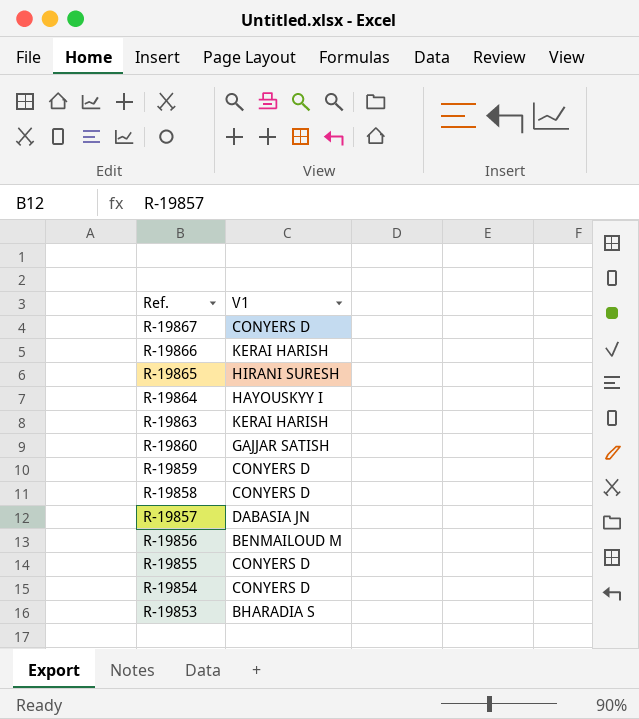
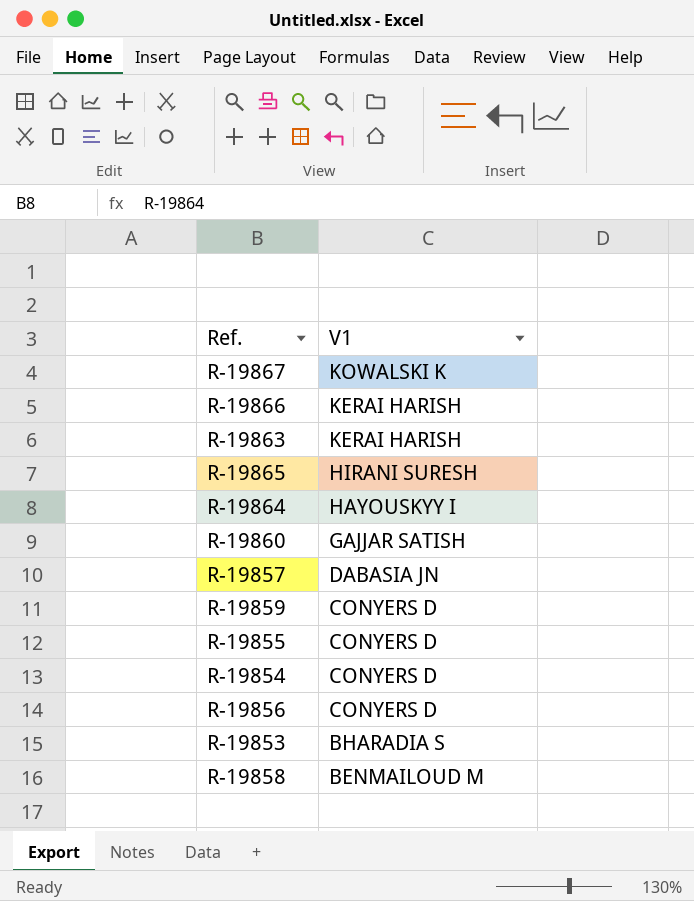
row order: Ref. descending -> V1 descending
R-19867 | V1: CONYERS D -> KOWALSKI K
R-19856 | V1: BENMAILOUD M -> CONYERS D
R-19858 | V1: CONYERS D -> BENMAILOUD M

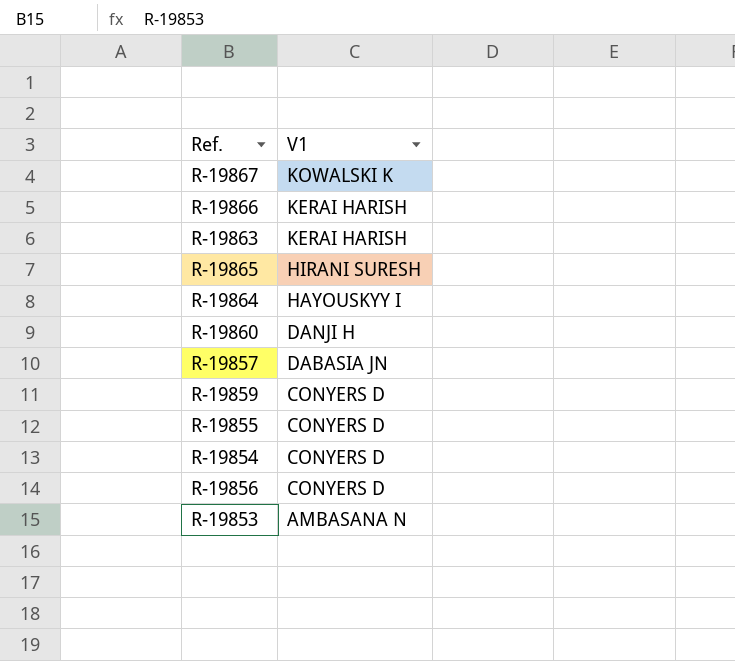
row R-19858: BENMAILOUD M -> none
R-19860 | V1: GAJJAR SATISH -> DANJI H
R-19853 | V1: BHARADIA S -> AMBASANA N

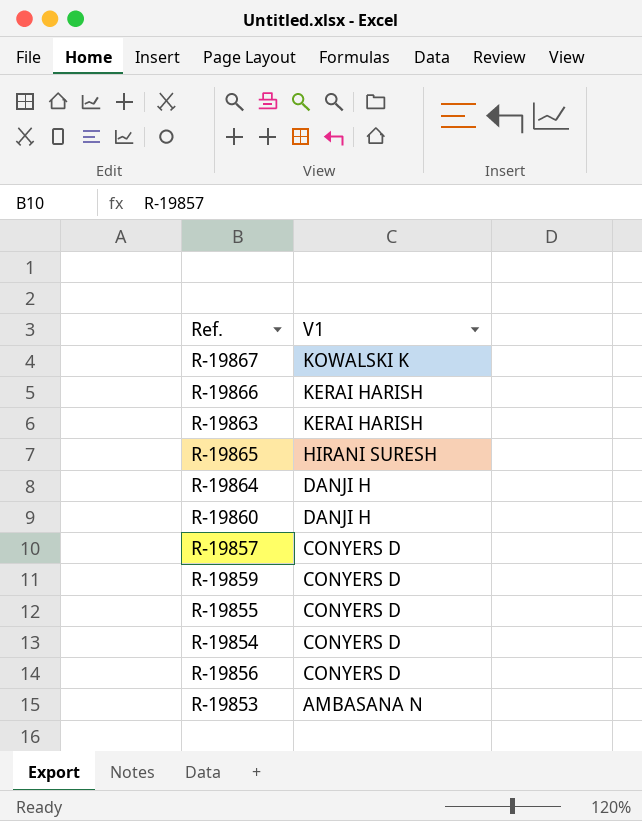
R-19864 | V1: HAYOUSKYY I -> DANJI H
R-19857 | V1: DABASIA JN -> CONYERS D

